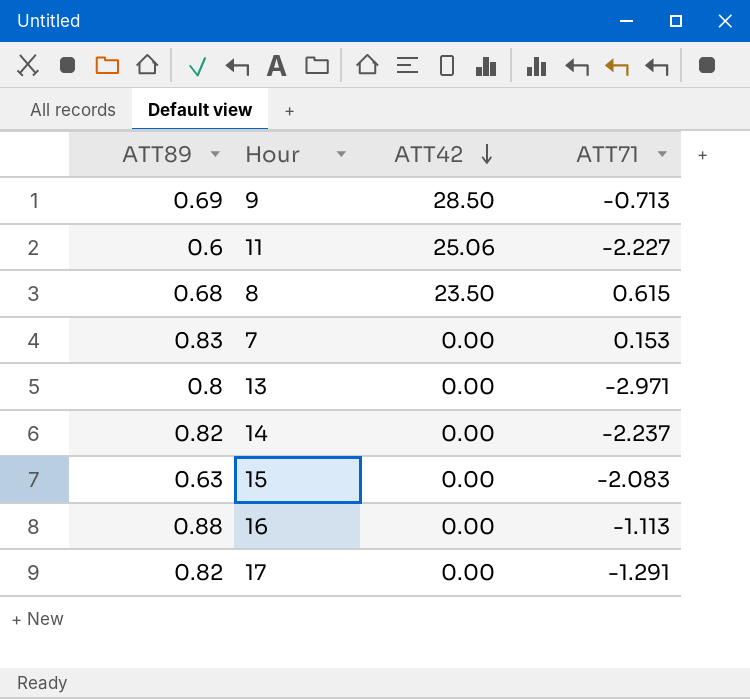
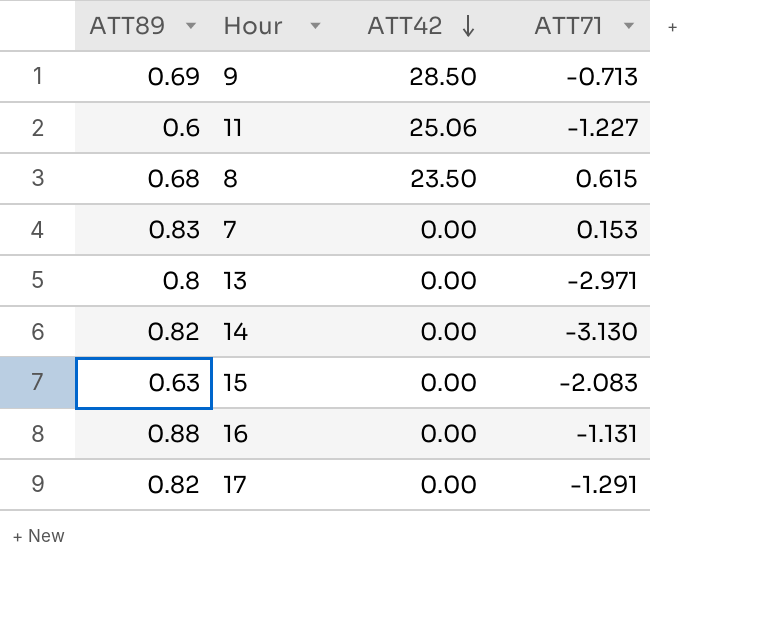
11 | ATT71: -2.227 -> -1.227
14 | ATT71: -2.237 -> -3.130
16 | ATT71: -1.113 -> -1.131

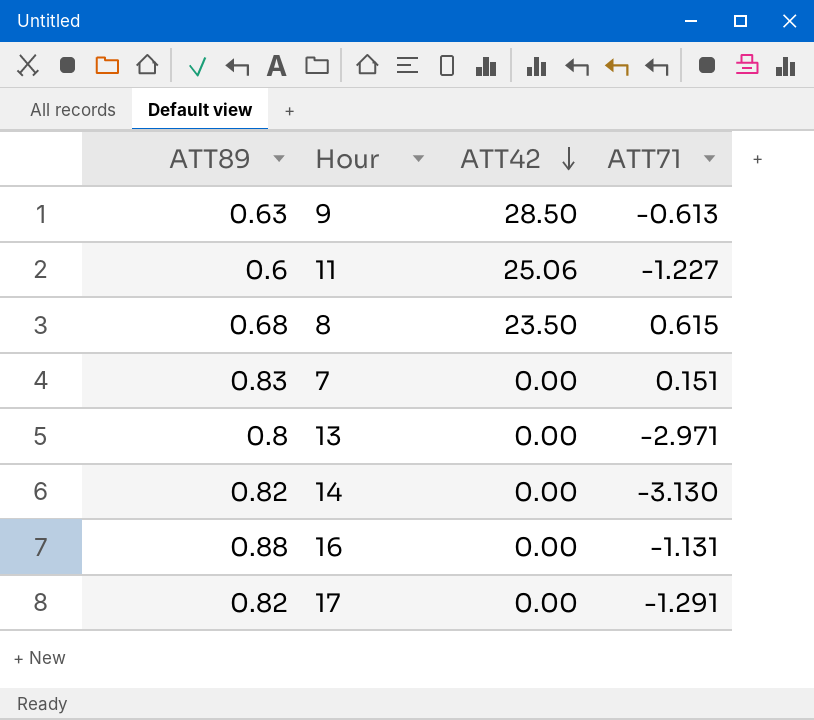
row 15: 0.63 | 0.00 | -2.083 -> none
9 | ATT89: 0.69 -> 0.63
9 | ATT71: -0.713 -> -0.613
7 | ATT71: 0.153 -> 0.151

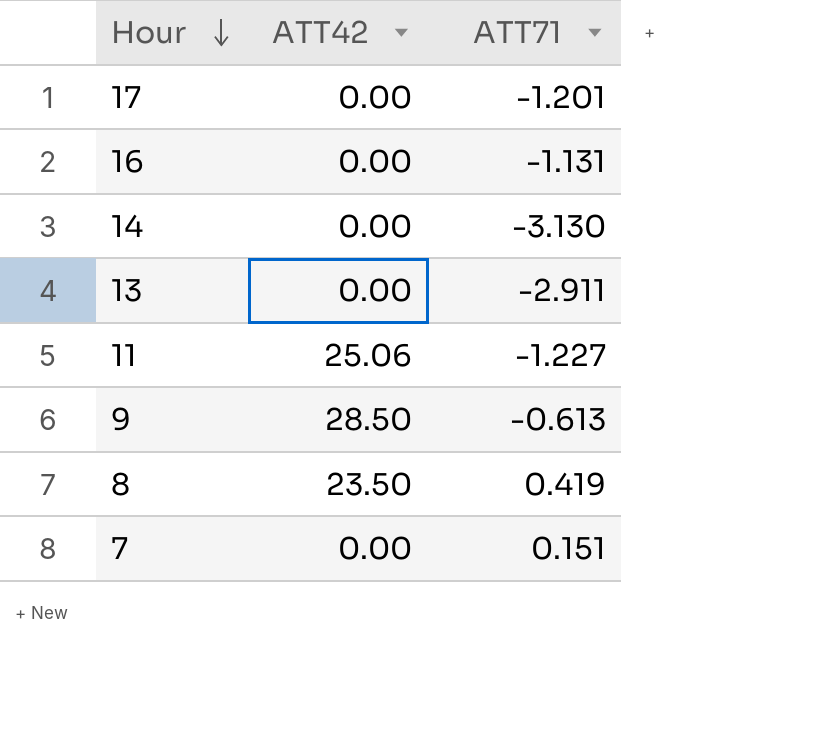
row order: ATT42 descending -> Hour descending
column ATT89 | position: 1 -> none
17 | ATT71: -1.291 -> -1.201
13 | ATT71: -2.971 -> -2.911
8 | ATT71: 0.615 -> 0.419

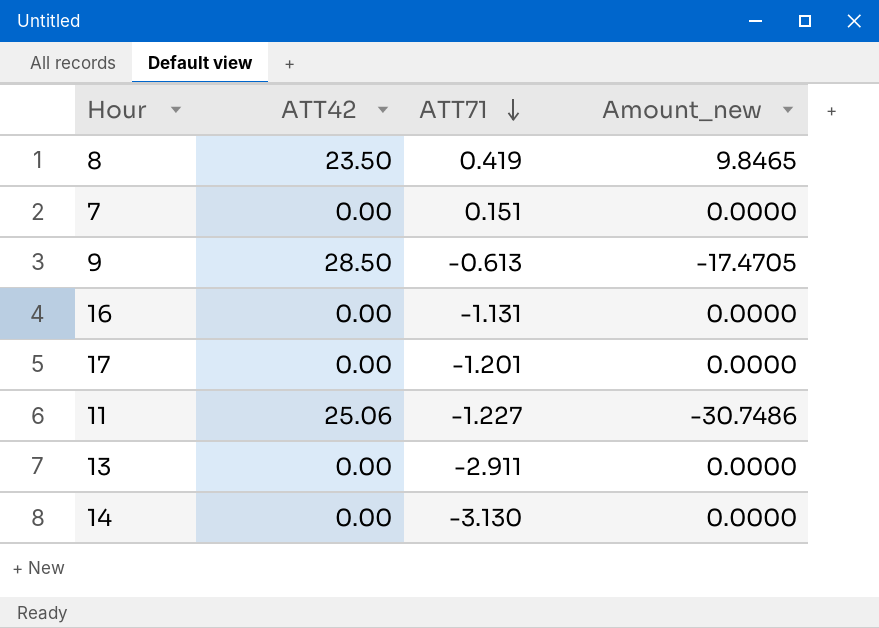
row order: Hour descending -> ATT71 descending
column Amount_new | formula: none -> [ATT42] * [ATT71]

